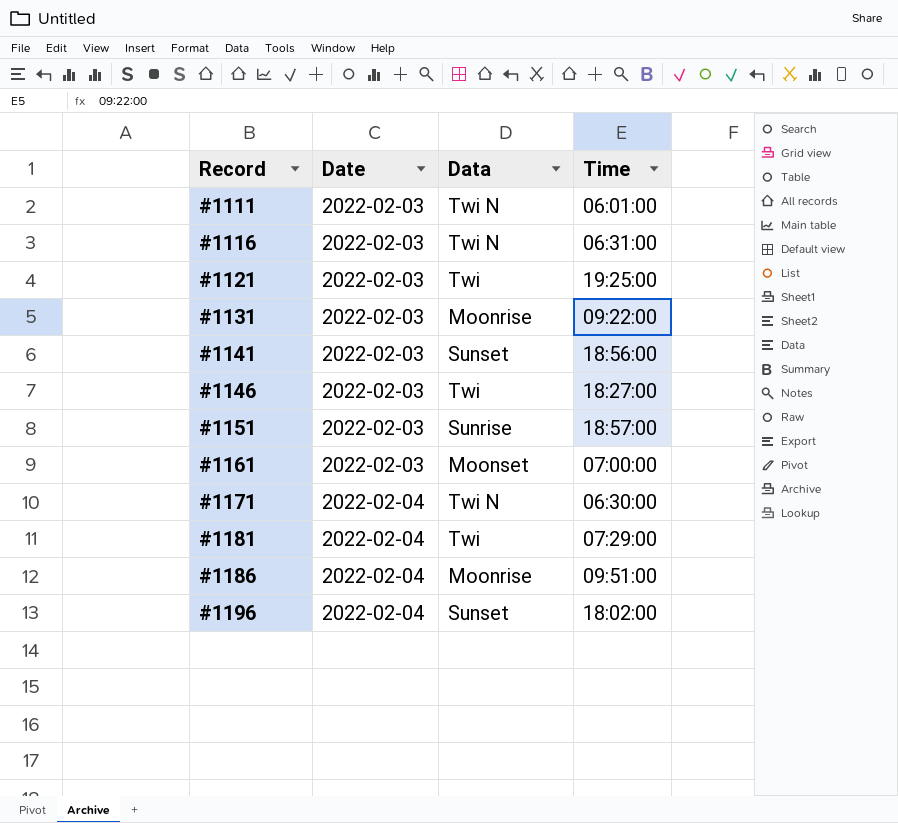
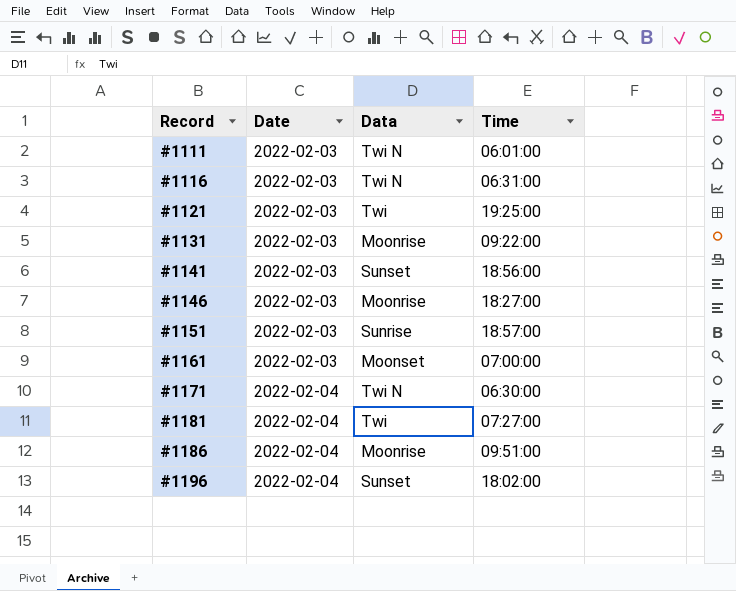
#1146 | Data: Twi -> Moonrise
#1181 | Time: 07:29:00 -> 07:27:00

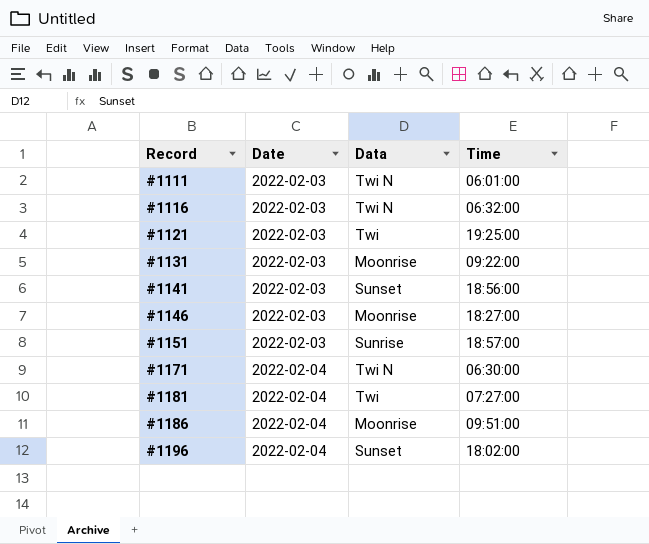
row #1161: 2022-02-03 | Moonset | 07:00:00 -> none
#1116 | Time: 06:31:00 -> 06:32:00

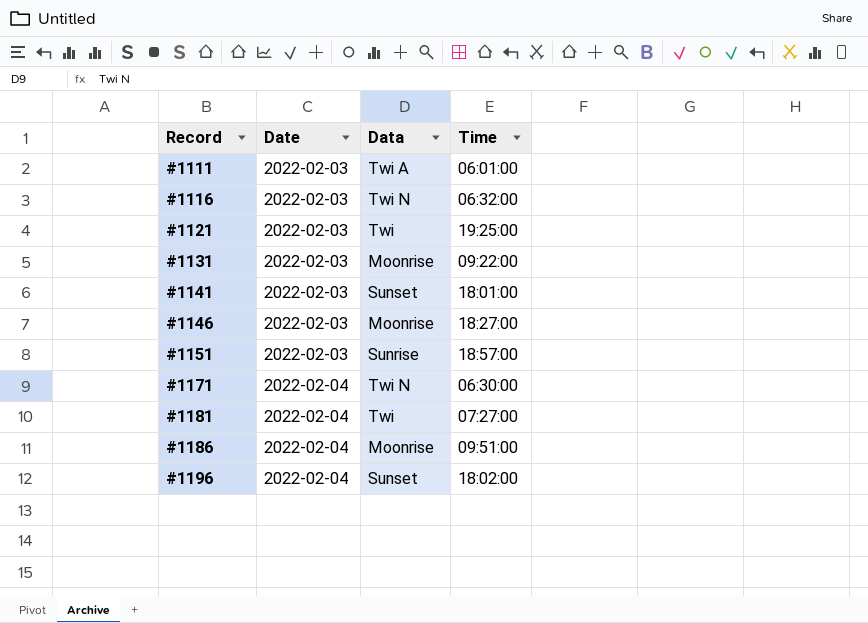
#1111 | Data: Twi N -> Twi A
#1141 | Time: 18:56:00 -> 18:01:00

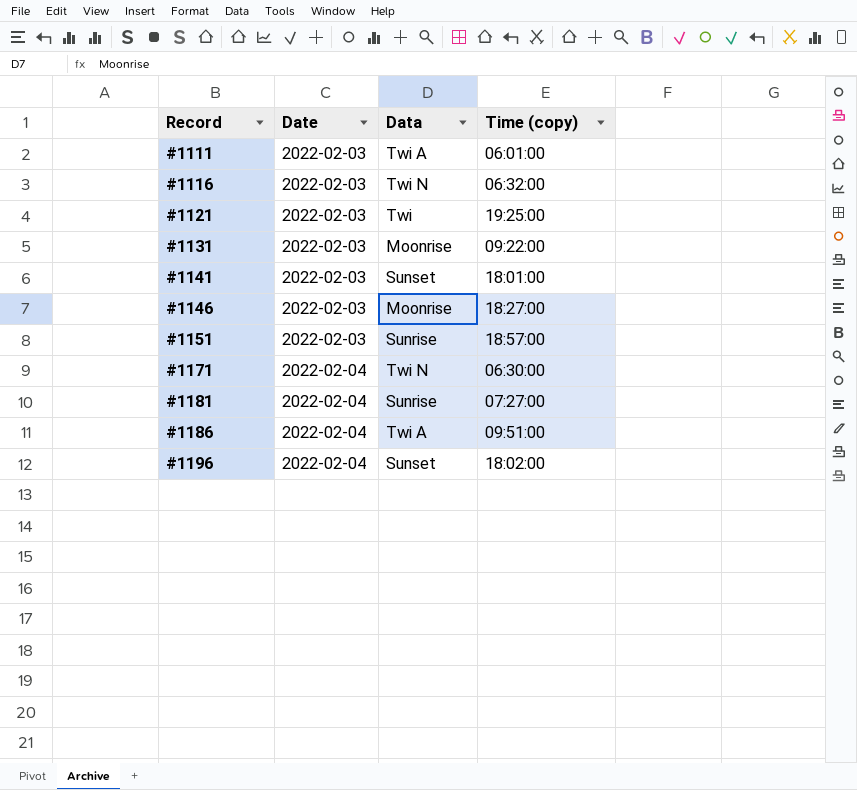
column name: Time -> Time (copy)
#1181 | Data: Twi -> Sunrise
#1186 | Data: Moonrise -> Twi A

